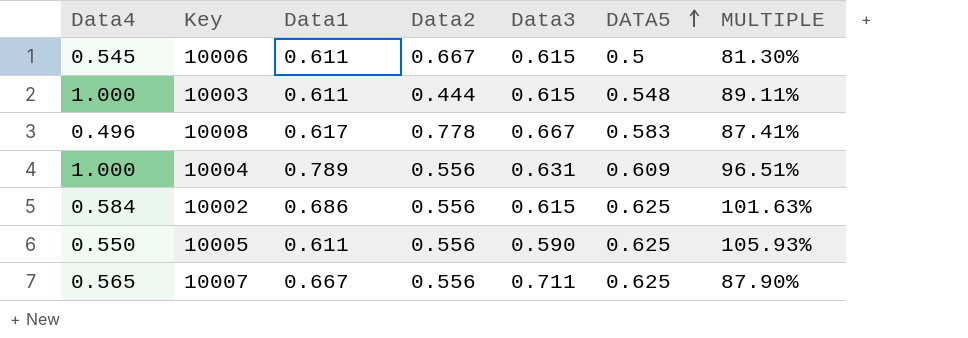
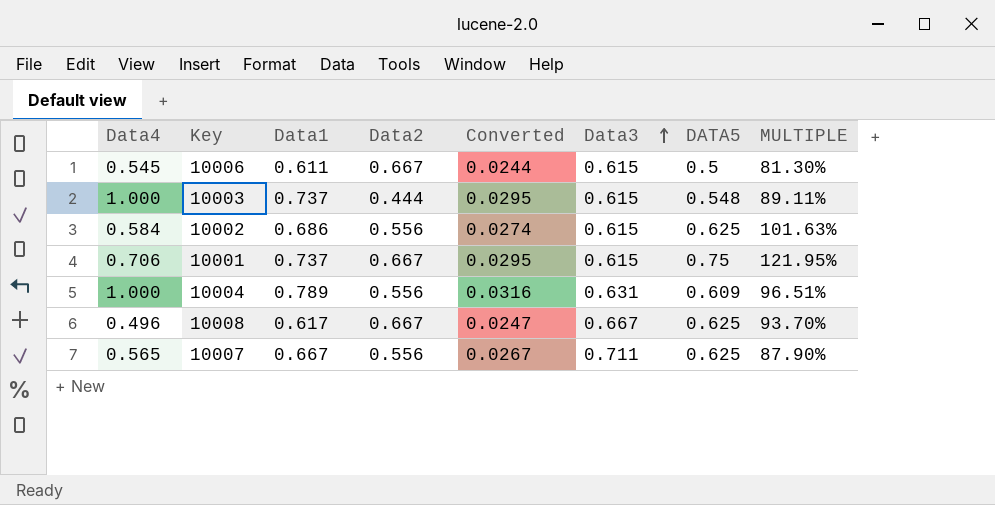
row order: DATA5 ascending -> Data3 ascending
column Converted | formula: none -> [Data1] * 0.04
row 10005: 0.550 | 0.611 | 0.556 | 0.590 | 0.625 | 105.93% -> none
10003 | Data1: 0.611 -> 0.737
row 10001: none -> 0.706 | 0.737 | 0.667 | 0.0295 | 0.615 | 0.75 | 121.95%
10008 | Data2: 0.778 -> 0.667
10008 | DATA5: 0.583 -> 0.625
10008 | MULTIPLE: 87.41% -> 93.70%

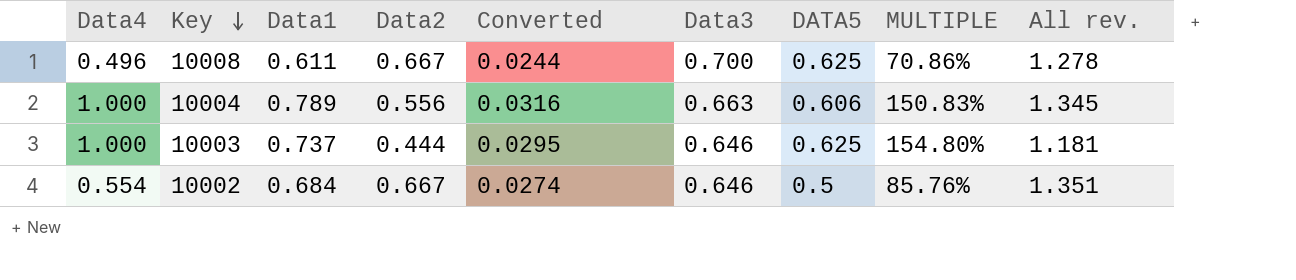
row order: Data3 ascending -> Key descending
column MULTIPLE | formula: [DATA5] / [Data3] -> [Data4] / [Data3]
column All rev. | formula: none -> [Data1] + [Data2]
row 10006: 0.545 | 0.611 | 0.667 | 0.0244 | 0.615 | 0.5 | 81.30% -> none
row 10001: 0.706 | 0.737 | 0.667 | 0.0295 | 0.615 | 0.75 | 121.95% -> none
row 10007: 0.565 | 0.667 | 0.556 | 0.0267 | 0.711 | 0.625 | 87.90% -> none
10008 | Data1: 0.617 -> 0.611
10008 | Converted: 0.0247 -> 0.0244
10008 | Data3: 0.667 -> 0.700
10004 | Data3: 0.631 -> 0.663
10004 | DATA5: 0.609 -> 0.606
10003 | Data3: 0.615 -> 0.646
10003 | DATA5: 0.548 -> 0.625
10002 | Data4: 0.584 -> 0.554
10002 | Data1: 0.686 -> 0.684
10002 | Data2: 0.556 -> 0.667
10002 | Data3: 0.615 -> 0.646
10002 | DATA5: 0.625 -> 0.5

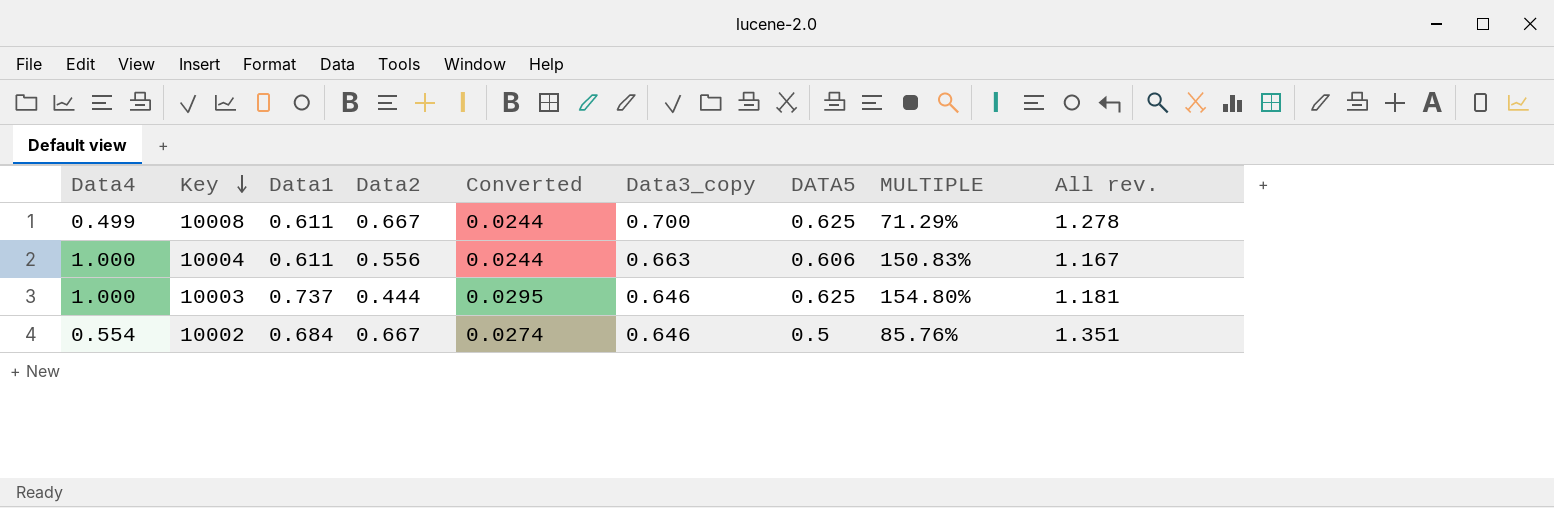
column name: Data3 -> Data3_copy
10008 | Data4: 0.496 -> 0.499
10008 | MULTIPLE: 70.86% -> 71.29%
10004 | Data1: 0.789 -> 0.611
10004 | Converted: 0.0316 -> 0.0244
10004 | All rev.: 1.345 -> 1.167

